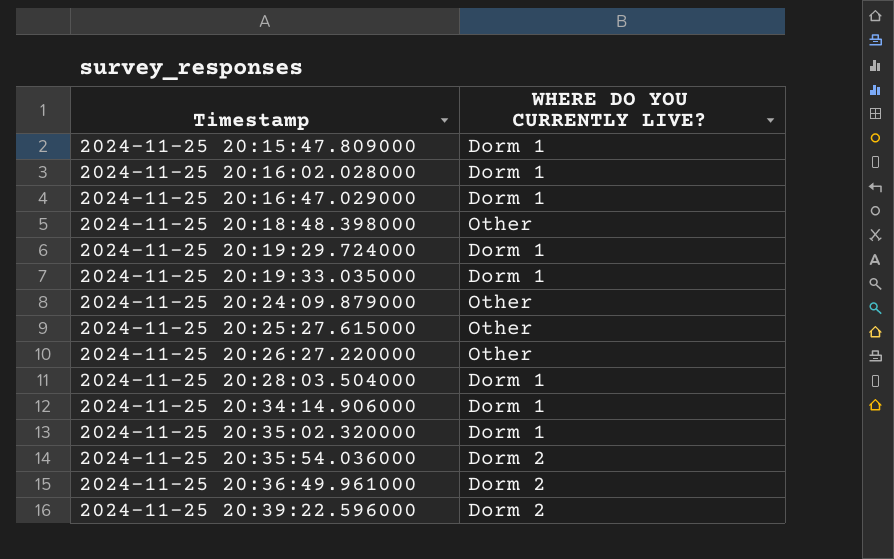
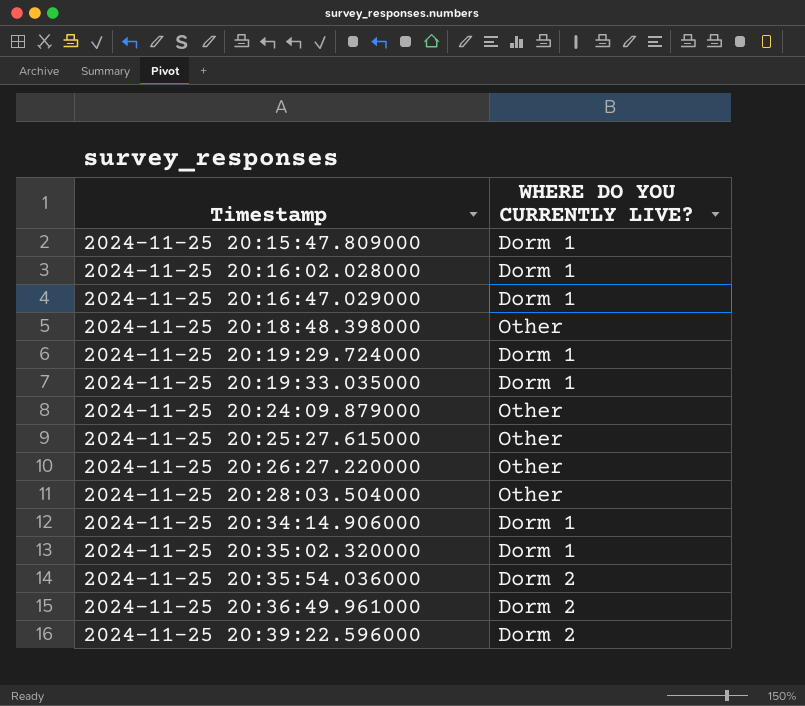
2024-11-25 20:28:03.504000 | WHERE DO YOU CURRENTLY LIVE?: Dorm 1 -> Other

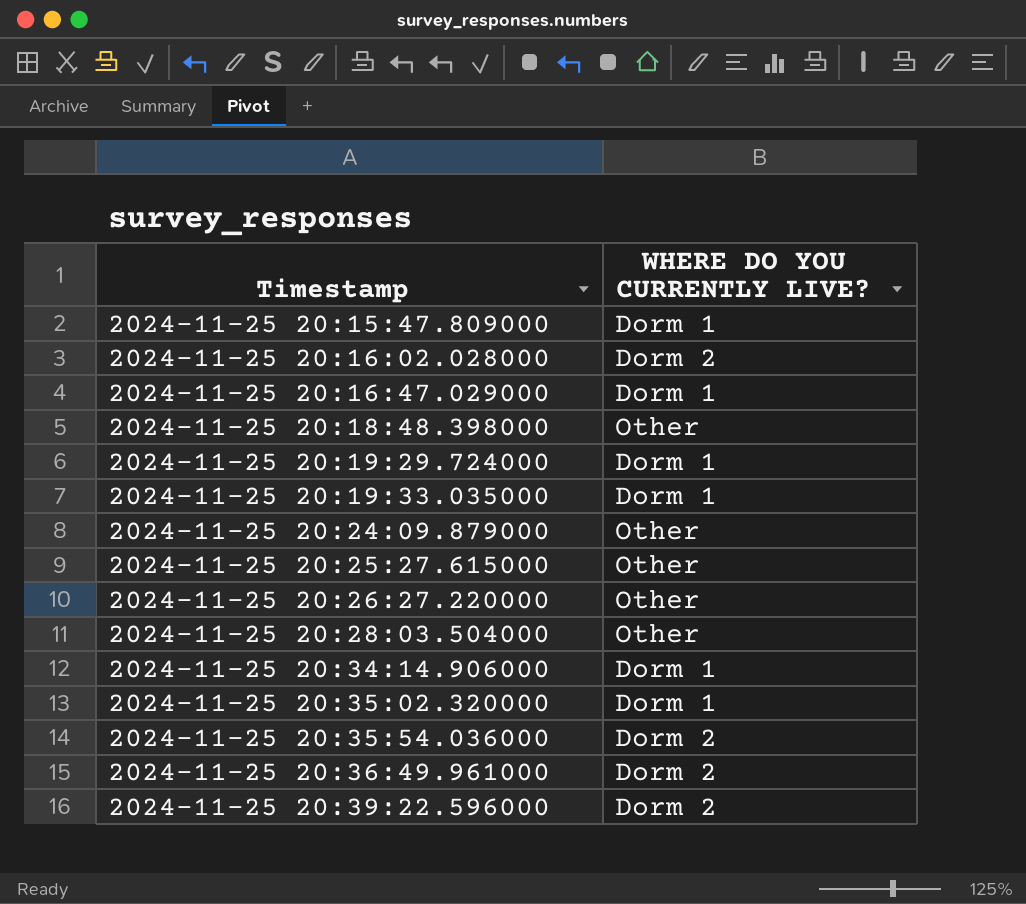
2024-11-25 20:16:02.028000 | WHERE DO YOU CURRENTLY LIVE?: Dorm 1 -> Dorm 2

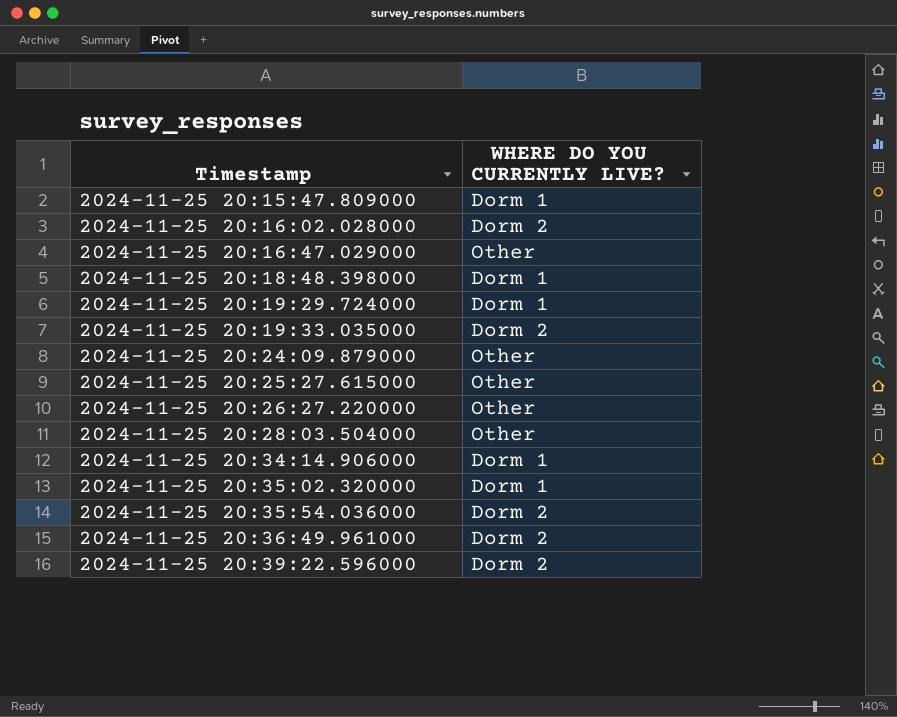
2024-11-25 20:16:47.029000 | WHERE DO YOU CURRENTLY LIVE?: Dorm 1 -> Other
2024-11-25 20:18:48.398000 | WHERE DO YOU CURRENTLY LIVE?: Other -> Dorm 1
2024-11-25 20:19:33.035000 | WHERE DO YOU CURRENTLY LIVE?: Dorm 1 -> Dorm 2

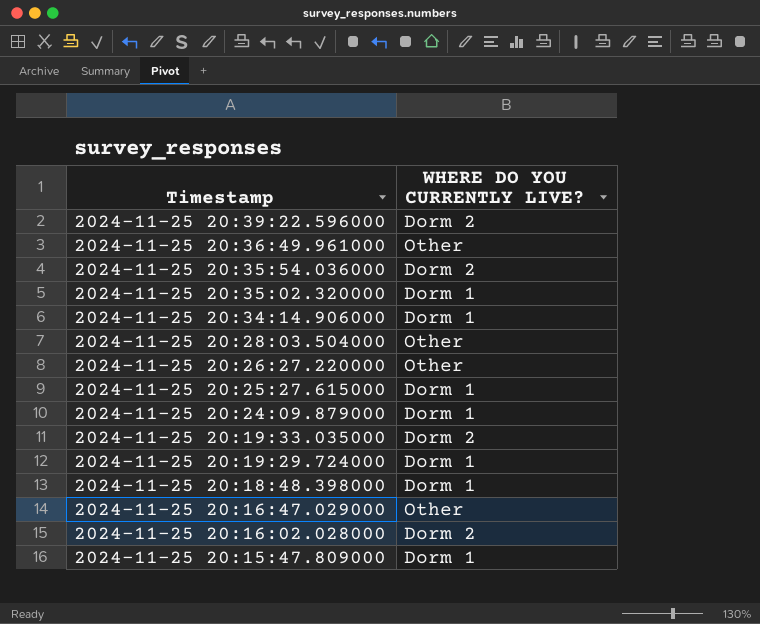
row order: Timestamp ascending -> Timestamp descending
2024-11-25 20:36:49.961000 | WHERE DO YOU CURRENTLY LIVE?: Dorm 2 -> Other
2024-11-25 20:25:27.615000 | WHERE DO YOU CURRENTLY LIVE?: Other -> Dorm 1
2024-11-25 20:24:09.879000 | WHERE DO YOU CURRENTLY LIVE?: Other -> Dorm 1

